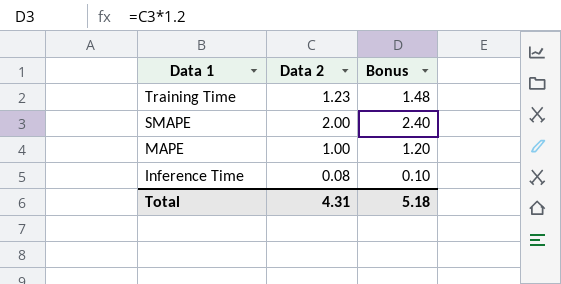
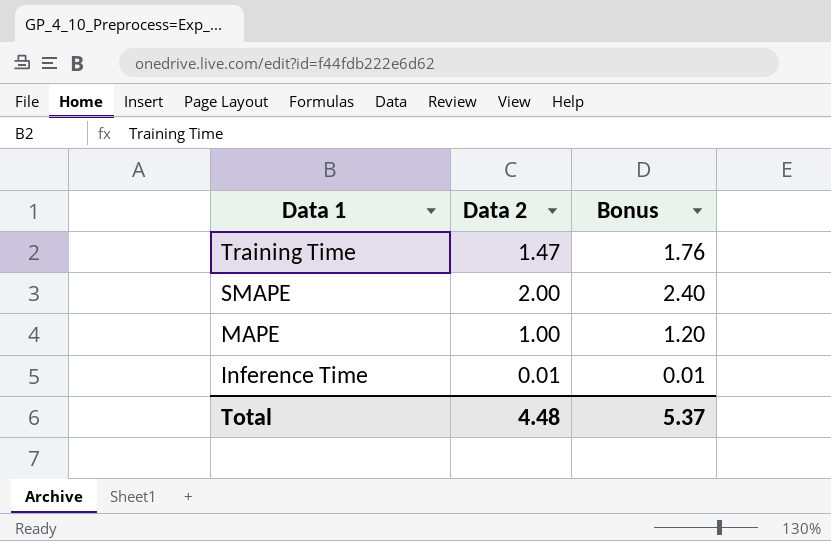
Training Time | Data 2: 1.23 -> 1.47
Training Time | Bonus: 1.48 -> 1.76
Inference Time | Data 2: 0.08 -> 0.01
Inference Time | Bonus: 0.10 -> 0.01
Total | Data 2: 4.31 -> 4.48
Total | Bonus: 5.18 -> 5.37

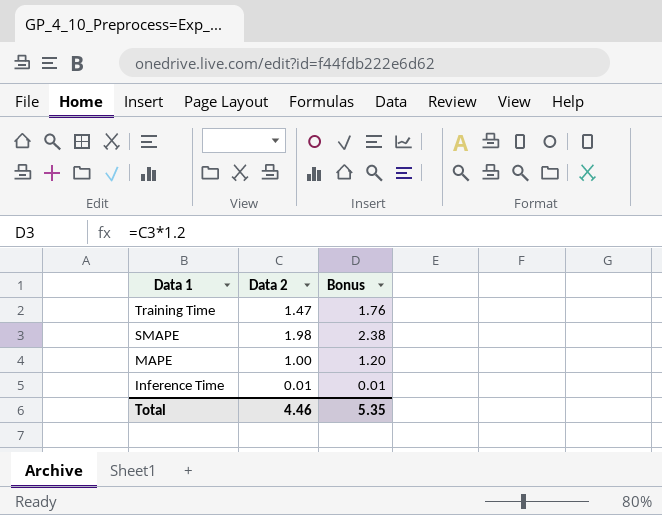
SMAPE | Data 2: 2.00 -> 1.98
SMAPE | Bonus: 2.40 -> 2.38
Total | Data 2: 4.48 -> 4.46
Total | Bonus: 5.37 -> 5.35

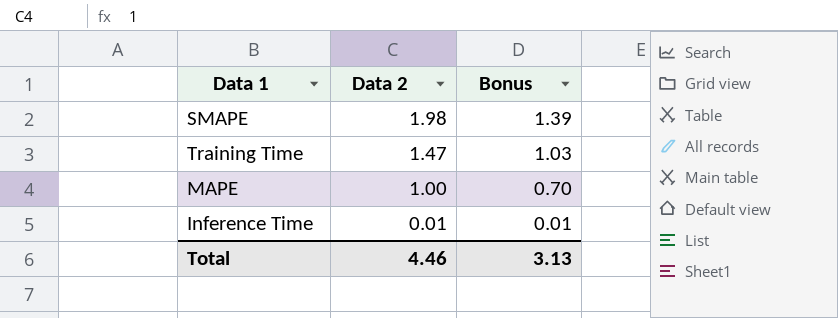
row order: Data 1 descending -> Data 2 descending
column Bonus | formula: [Data 2] * 1.2 -> [Data 2] * 0.7
Total | Bonus: 5.35 -> 3.13

